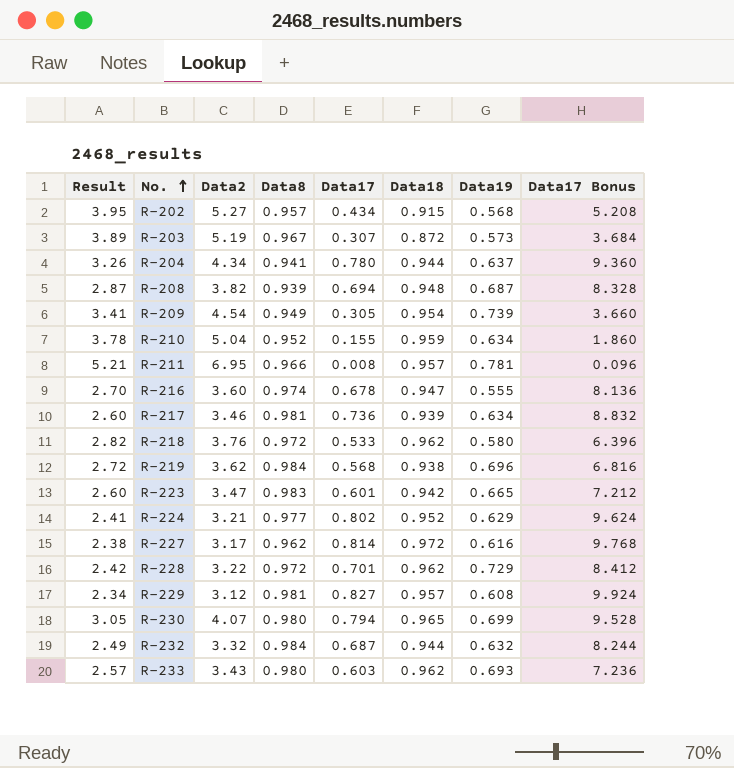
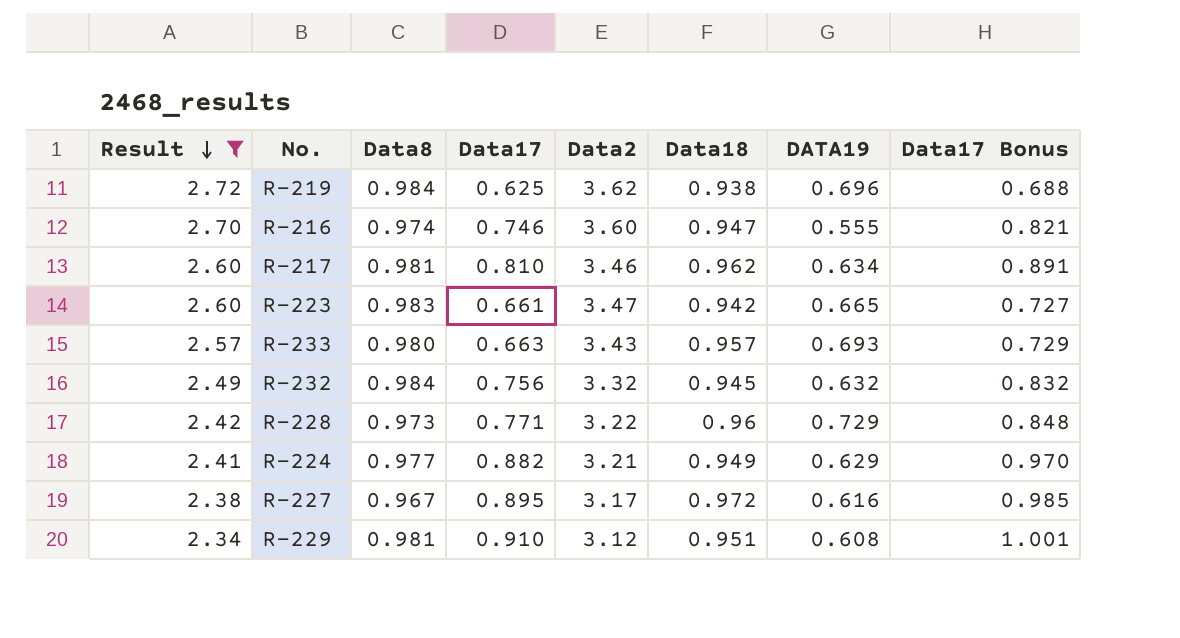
filter: none -> Result <= 2.72
row order: No. ascending -> Result descending
column Data2 | position: 3 -> 5
column name: Data19 -> DATA19
column Data17 Bonus | formula: [Data17] * 12 -> [Data17] * 1.1
R-219 | Data17: 0.568 -> 0.625
R-216 | Data17: 0.678 -> 0.746
R-217 | Data17: 0.736 -> 0.810
R-217 | Data18: 0.939 -> 0.962
R-223 | Data17: 0.601 -> 0.661
R-233 | Data17: 0.603 -> 0.663
R-233 | Data18: 0.962 -> 0.957
R-232 | Data17: 0.687 -> 0.756
R-232 | Data18: 0.944 -> 0.945
R-228 | Data8: 0.972 -> 0.973
R-228 | Data17: 0.701 -> 0.771
R-228 | Data18: 0.962 -> 0.96
R-224 | Data17: 0.802 -> 0.882
R-224 | Data18: 0.952 -> 0.949
R-227 | Data8: 0.962 -> 0.967
R-227 | Data17: 0.814 -> 0.895
R-229 | Data17: 0.827 -> 0.910
R-229 | Data18: 0.957 -> 0.951

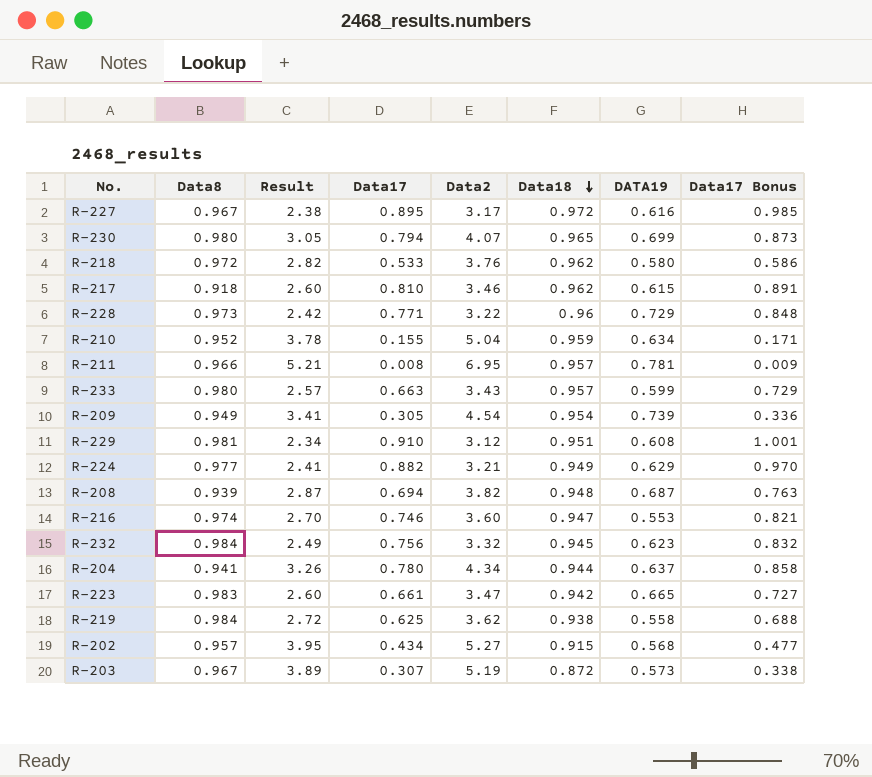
filter: Result <= 2.72 -> none
row order: Result descending -> Data18 descending
column Result | position: 1 -> 3
R-217 | Data8: 0.981 -> 0.918
R-217 | DATA19: 0.634 -> 0.615
R-233 | DATA19: 0.693 -> 0.599
R-216 | DATA19: 0.555 -> 0.553
R-232 | DATA19: 0.632 -> 0.623
R-219 | DATA19: 0.696 -> 0.558

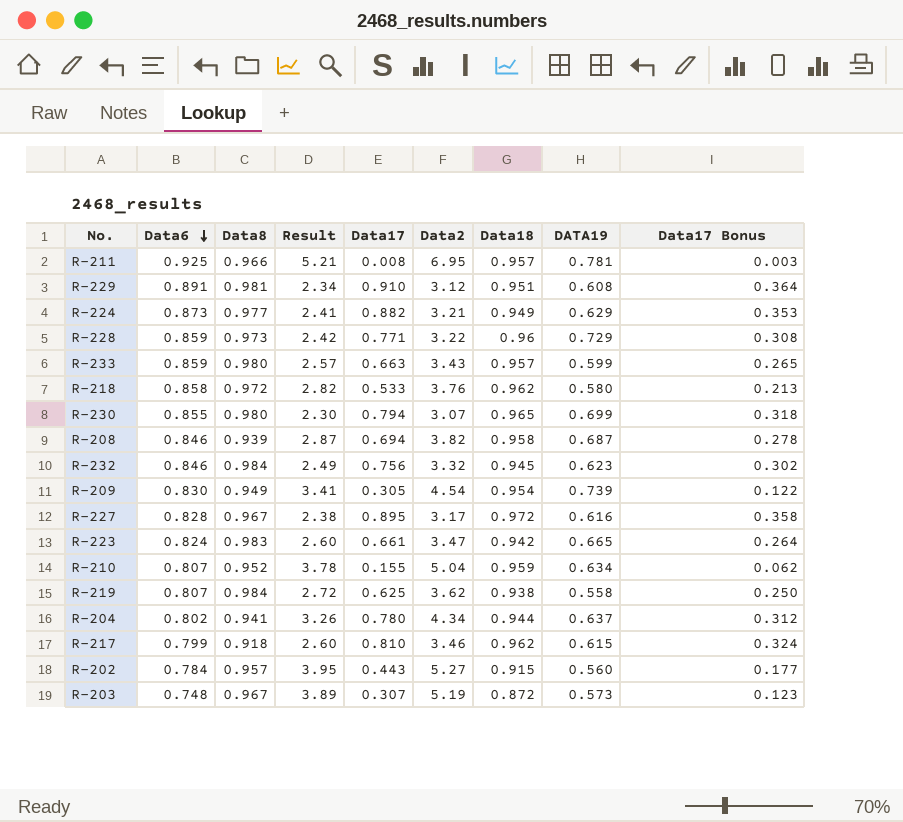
row order: Data18 descending -> Data6 descending
column Data6 | position: none -> 2
column Data17 Bonus | formula: [Data17] * 1.1 -> [Data17] * 0.4
row R-216: 0.974 | 2.70 | 0.746 | 3.60 | 0.947 | 0.553 | 0.821 -> none
R-230 | Result: 3.05 -> 2.30
R-230 | Data2: 4.07 -> 3.07
R-208 | Data18: 0.948 -> 0.958
R-202 | Data17: 0.434 -> 0.443
R-202 | DATA19: 0.568 -> 0.560

